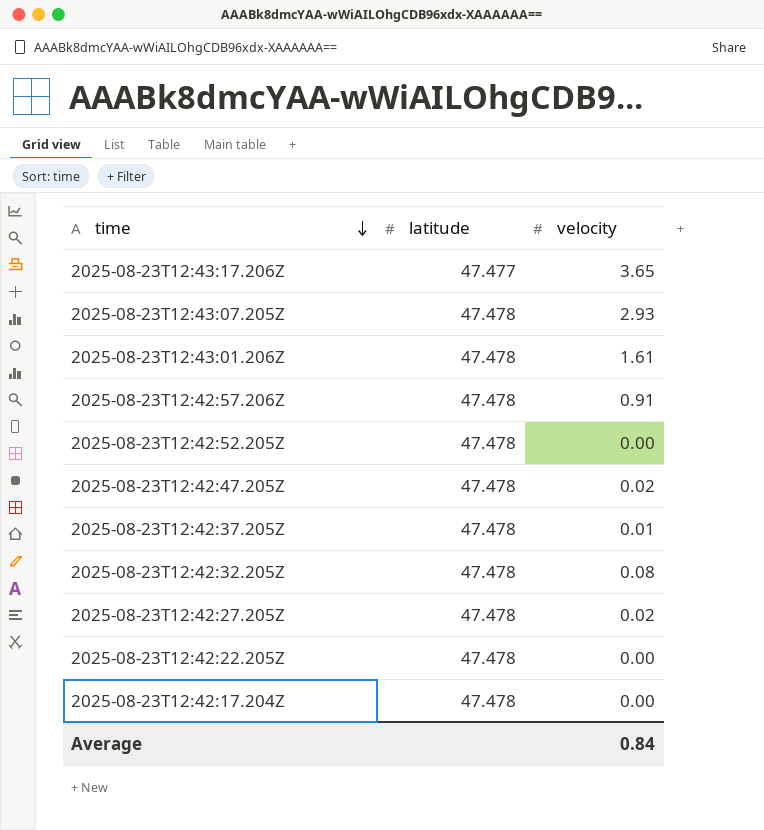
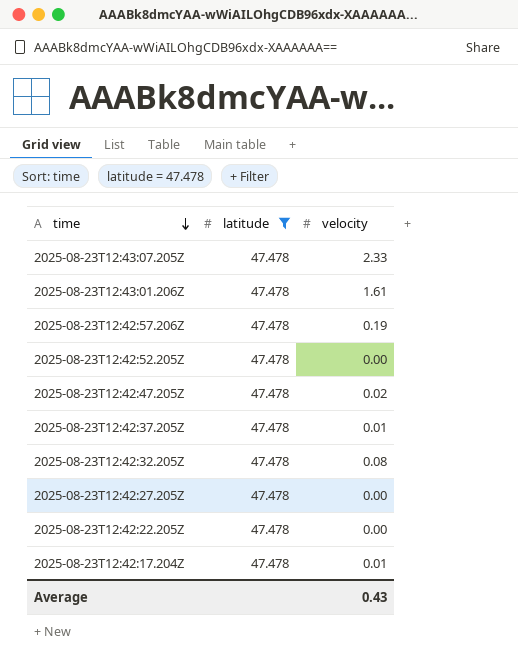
filter: none -> latitude = 47.478
2025-08-23T12:43:07.205Z | velocity: 2.93 -> 2.33
2025-08-23T12:42:57.206Z | velocity: 0.91 -> 0.19
2025-08-23T12:42:27.205Z | velocity: 0.02 -> 0.00
2025-08-23T12:42:17.204Z | velocity: 0.00 -> 0.01
Average | velocity: 0.84 -> 0.43

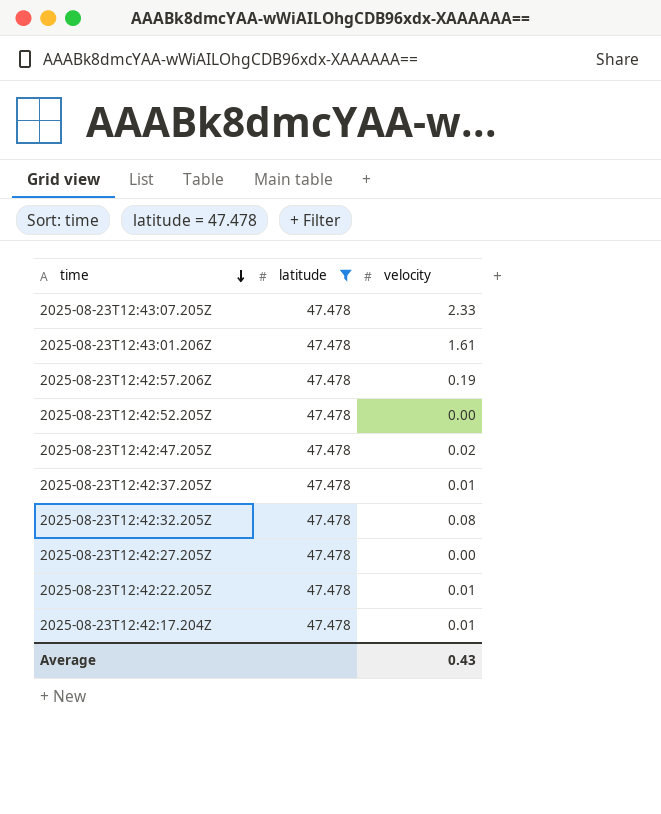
2025-08-23T12:42:22.205Z | velocity: 0.00 -> 0.01

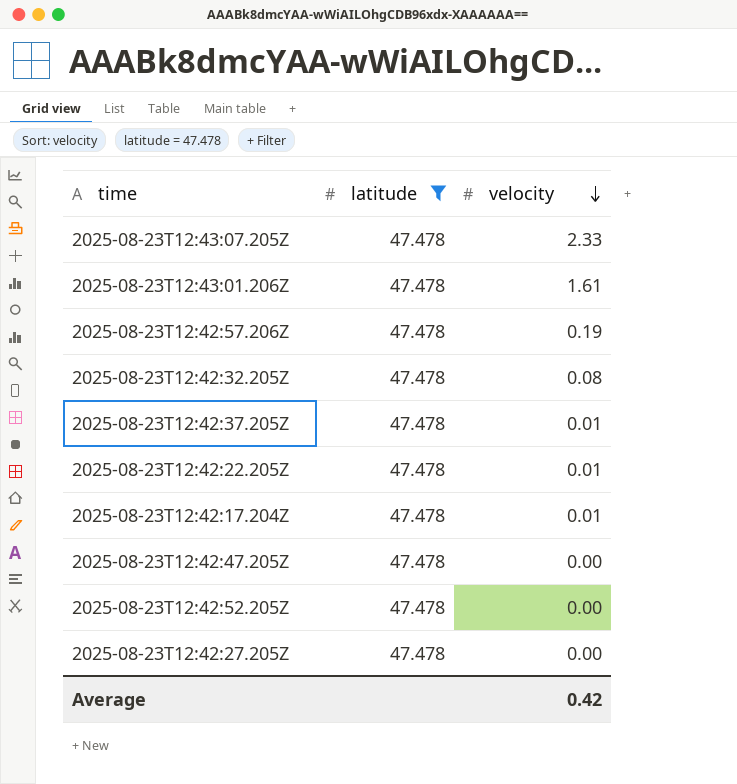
row order: time descending -> velocity descending
2025-08-23T12:42:47.205Z | velocity: 0.02 -> 0.00
Average | velocity: 0.43 -> 0.42

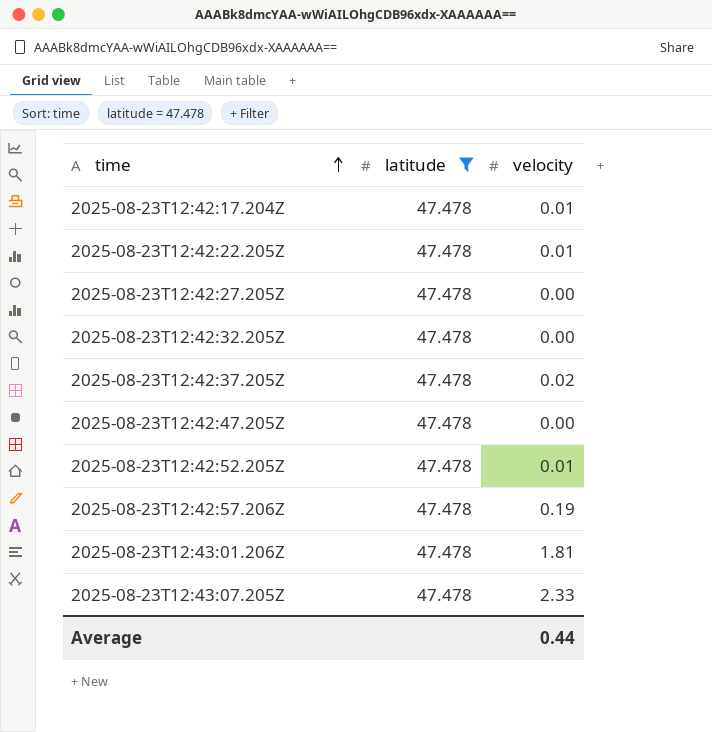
row order: velocity descending -> time ascending
2025-08-23T12:42:32.205Z | velocity: 0.08 -> 0.00
2025-08-23T12:42:37.205Z | velocity: 0.01 -> 0.02
2025-08-23T12:42:52.205Z | velocity: 0.00 -> 0.01
2025-08-23T12:43:01.206Z | velocity: 1.61 -> 1.81
Average | velocity: 0.42 -> 0.44

